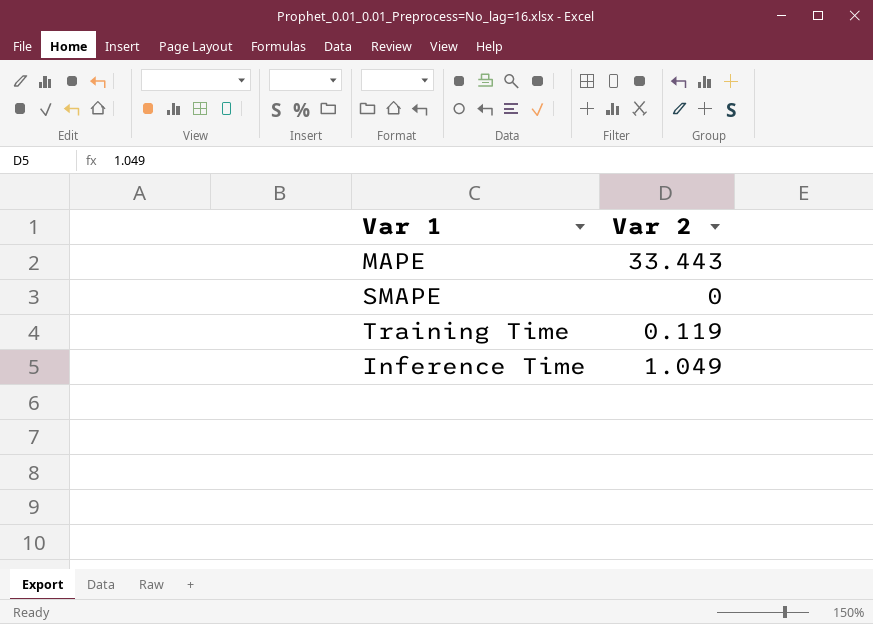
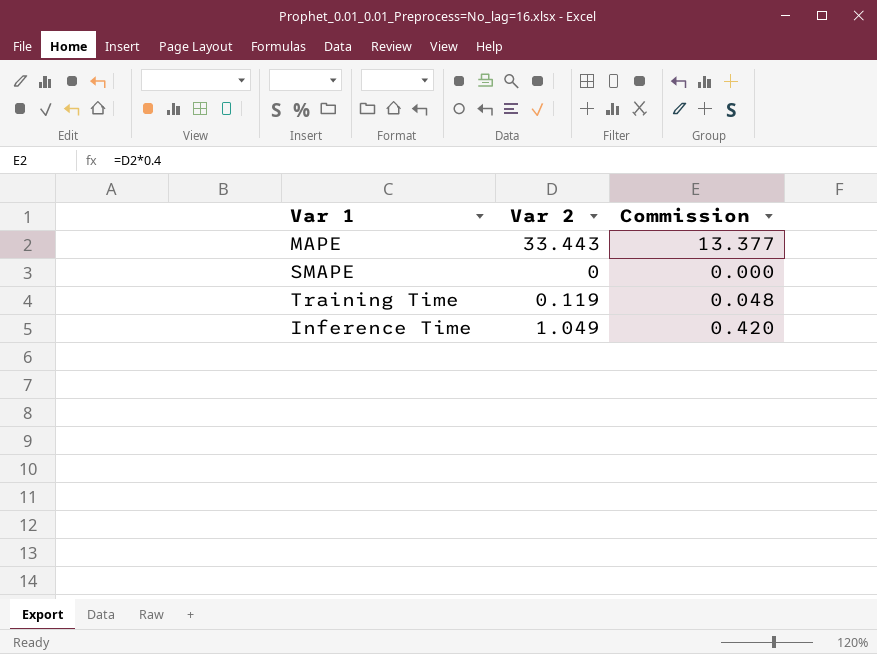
column Commission | formula: none -> [Var 2] * 0.4

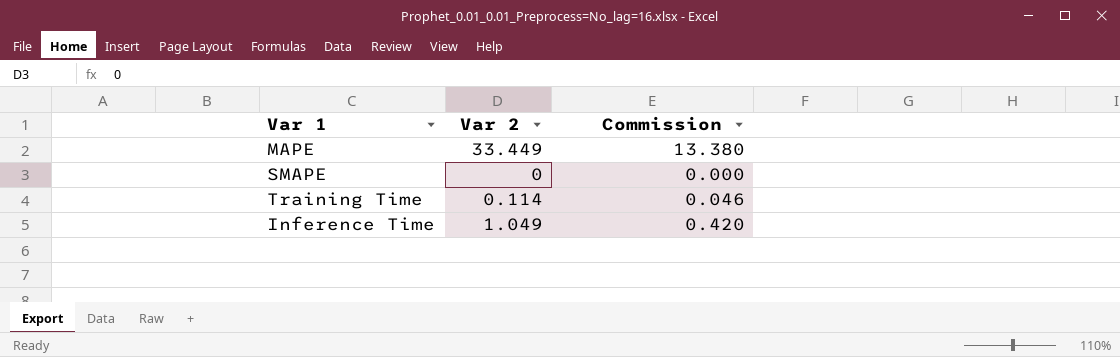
MAPE | Var 2: 33.443 -> 33.449
MAPE | Commission: 13.377 -> 13.380
Training Time | Var 2: 0.119 -> 0.114
Training Time | Commission: 0.048 -> 0.046

